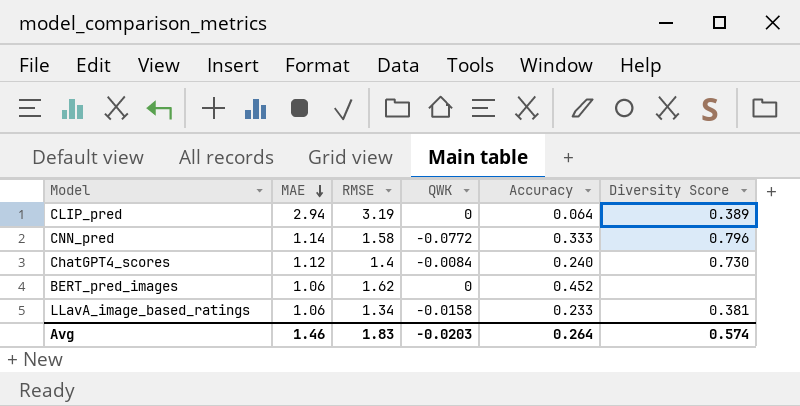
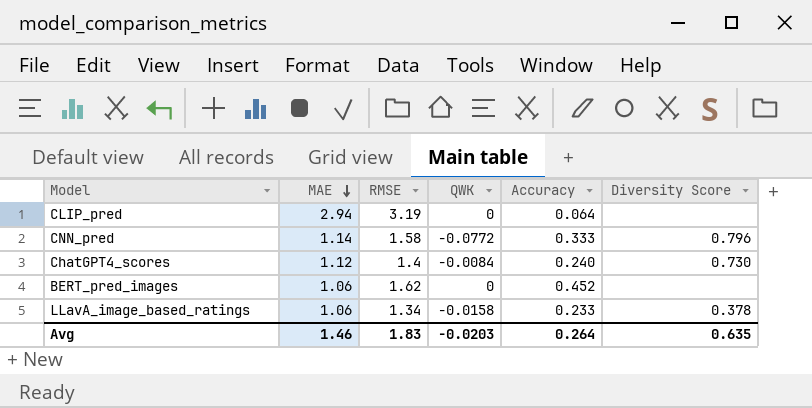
CLIP_pred | Diversity Score: 0.389 -> none
LLavA_image_based_ratings | Diversity Score: 0.381 -> 0.378
Avg | Diversity Score: 0.574 -> 0.635

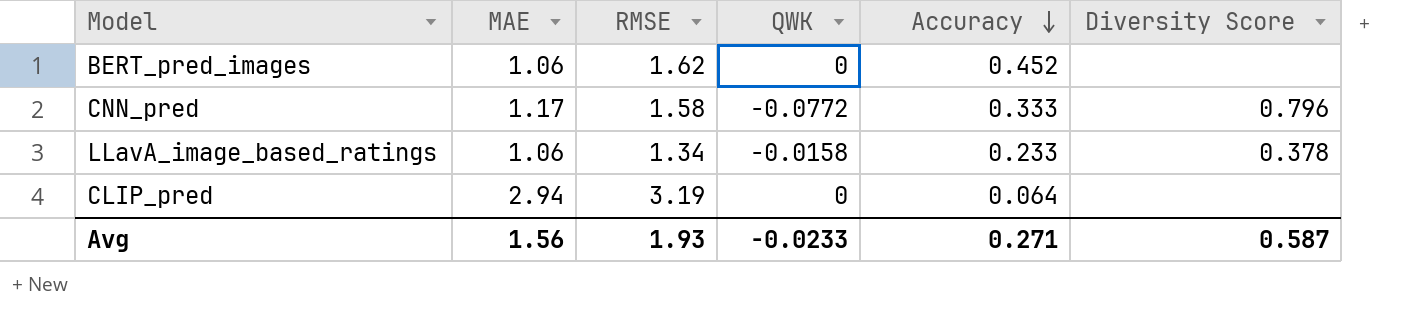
row order: MAE descending -> Accuracy descending
row ChatGPT4_scores: 1.12 | 1.4 | -0.0084 | 0.240 | 0.730 -> none
CNN_pred | MAE: 1.14 -> 1.17
Avg | MAE: 1.46 -> 1.56
Avg | RMSE: 1.83 -> 1.93
Avg | QWK: -0.0203 -> -0.0233
Avg | Accuracy: 0.264 -> 0.271
Avg | Diversity Score: 0.635 -> 0.587

